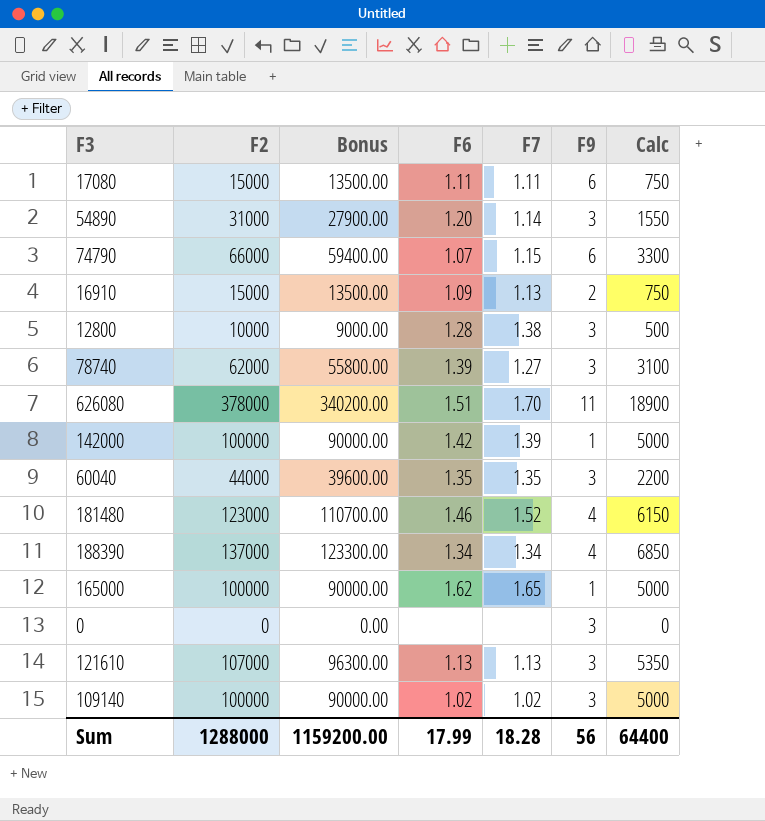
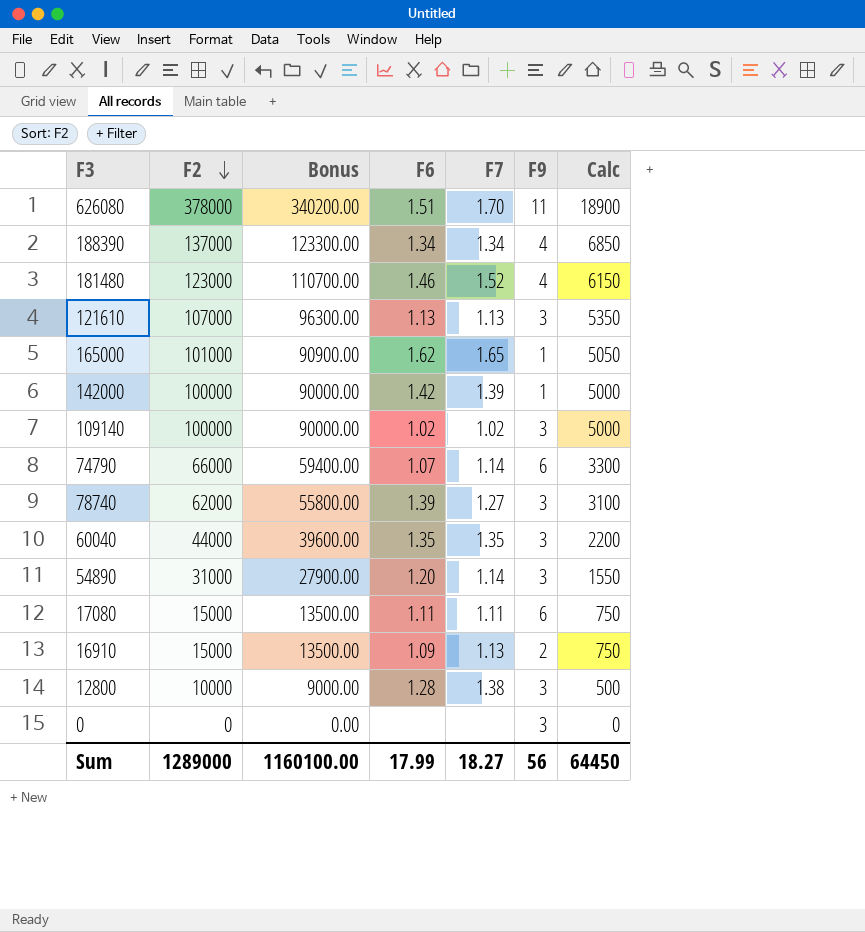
row order: none -> F2 descending
165000 | F2: 100000 -> 101000
165000 | Bonus: 90000.00 -> 90900.00
165000 | Calc: 5000 -> 5050
74790 | F7: 1.15 -> 1.14
Sum | F2: 1288000 -> 1289000
Sum | Bonus: 1159200.00 -> 1160100.00
Sum | F7: 18.28 -> 18.27
Sum | Calc: 64400 -> 64450

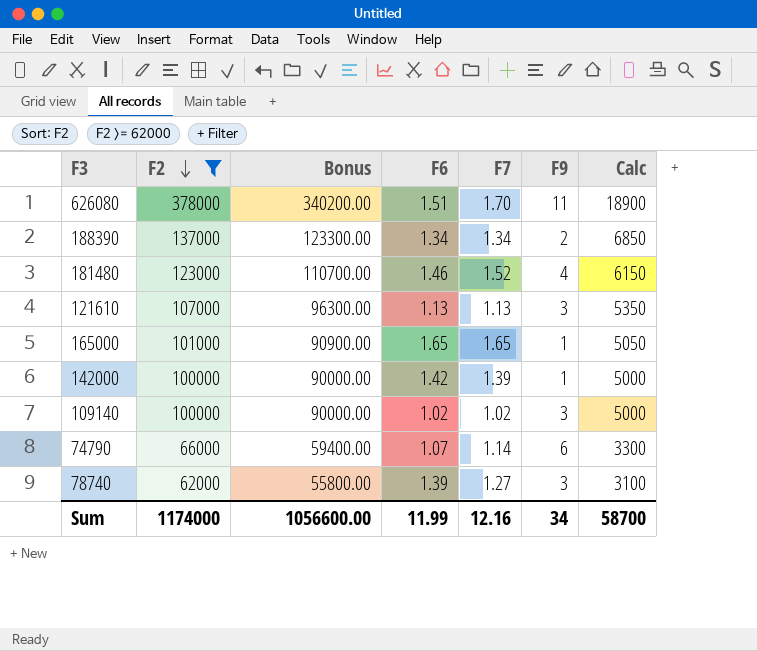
filter: none -> F2 >= 62000
188390 | F9: 4 -> 2
165000 | F6: 1.62 -> 1.65
Sum | F2: 1289000 -> 1174000
Sum | Bonus: 1160100.00 -> 1056600.00
Sum | F6: 17.99 -> 11.99
Sum | F7: 18.27 -> 12.16
Sum | F9: 56 -> 34
Sum | Calc: 64450 -> 58700

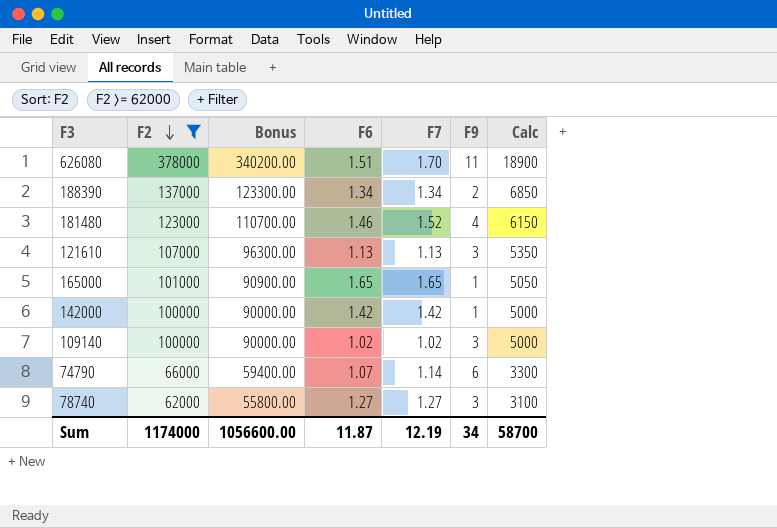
142000 | F7: 1.39 -> 1.42
78740 | F6: 1.39 -> 1.27
Sum | F6: 11.99 -> 11.87
Sum | F7: 12.16 -> 12.19

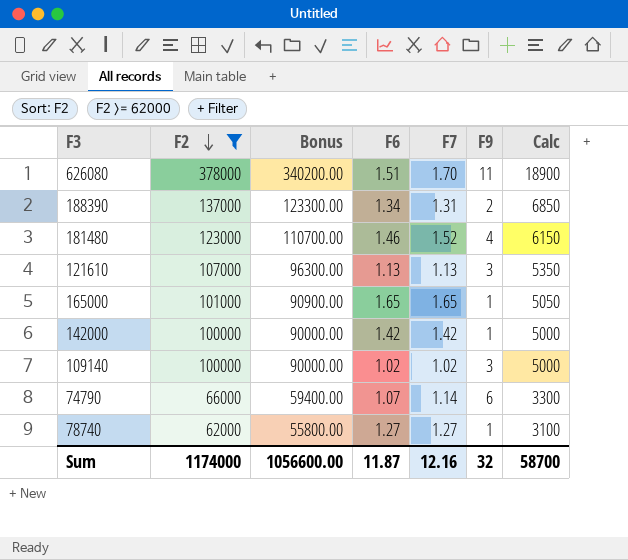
188390 | F7: 1.34 -> 1.31
78740 | F9: 3 -> 1
Sum | F7: 12.19 -> 12.16
Sum | F9: 34 -> 32

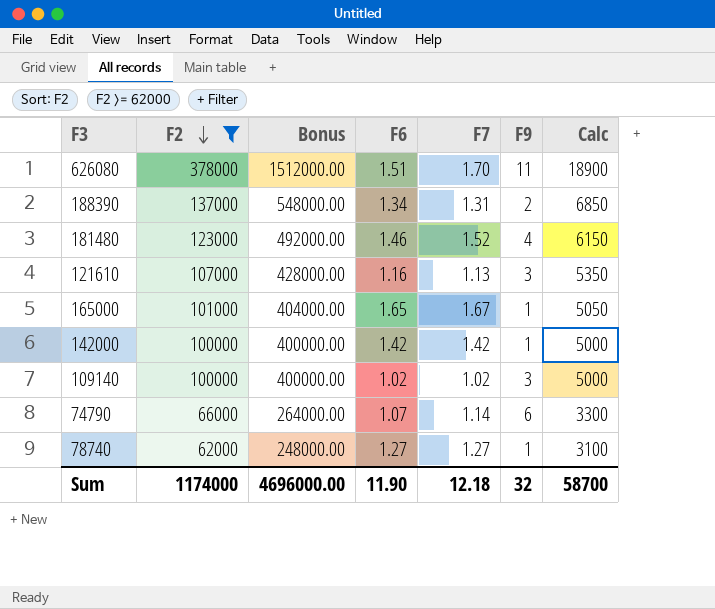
column Bonus | formula: [F2] * 0.9 -> [F2] * 4
121610 | F6: 1.13 -> 1.16
165000 | F7: 1.65 -> 1.67
Sum | Bonus: 1056600.00 -> 4696000.00
Sum | F6: 11.87 -> 11.90
Sum | F7: 12.16 -> 12.18

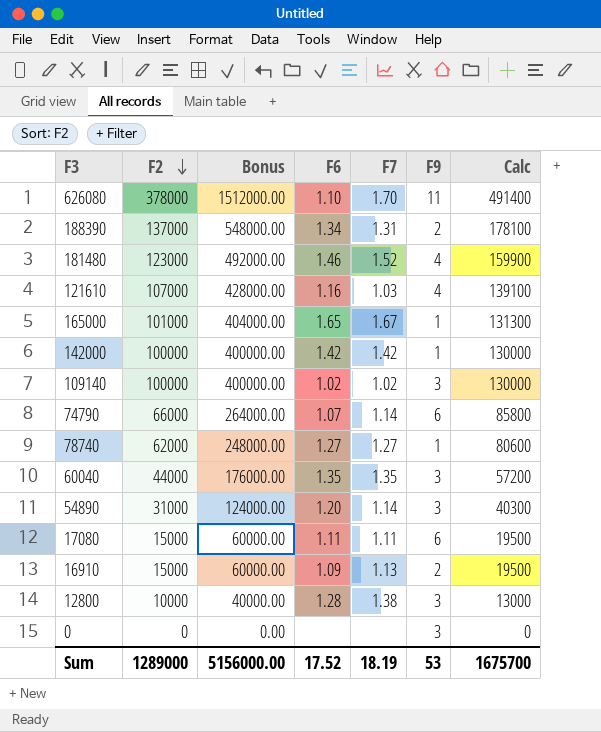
filter: F2 >= 62000 -> none
column Calc | formula: [F2] * 0.05 -> [F2] * 1.3
626080 | F6: 1.51 -> 1.10
121610 | F7: 1.13 -> 1.03
121610 | F9: 3 -> 4
Sum | F2: 1174000 -> 1289000
Sum | Bonus: 4696000.00 -> 5156000.00
Sum | F6: 11.90 -> 17.52
Sum | F7: 12.18 -> 18.19
Sum | F9: 32 -> 53
Sum | Calc: 58700 -> 1675700

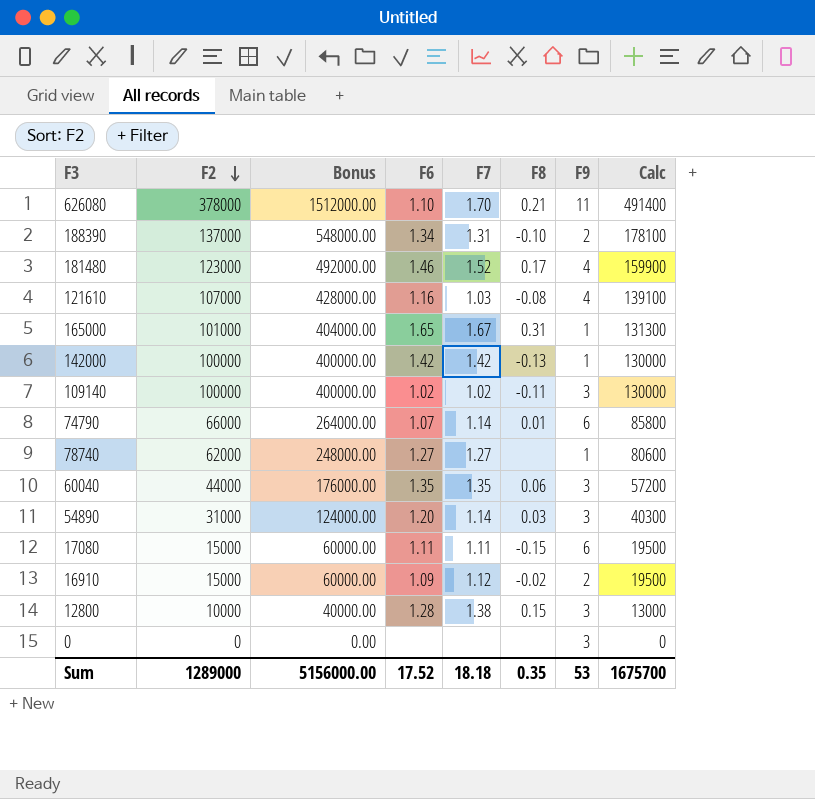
column F8 | position: none -> 6
16910 | F7: 1.13 -> 1.12
Sum | F7: 18.19 -> 18.18

